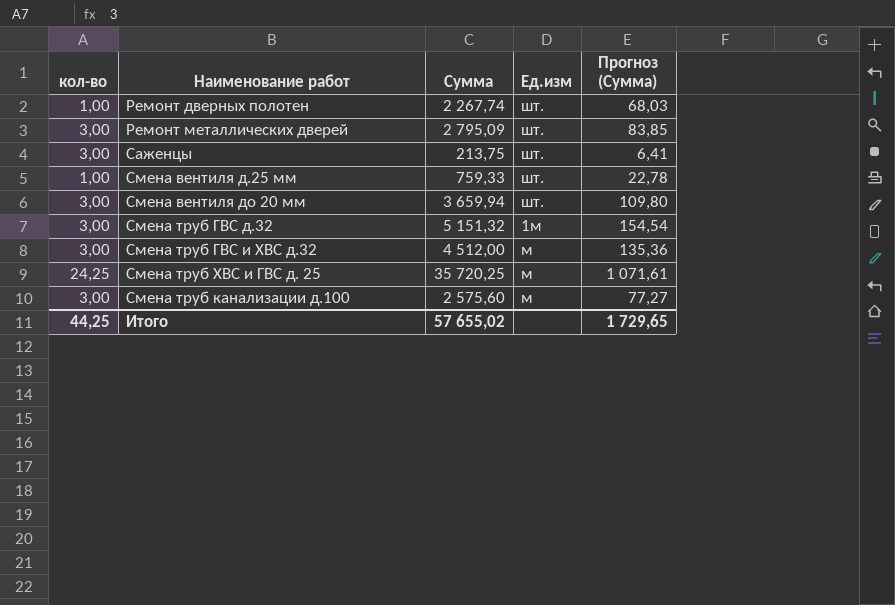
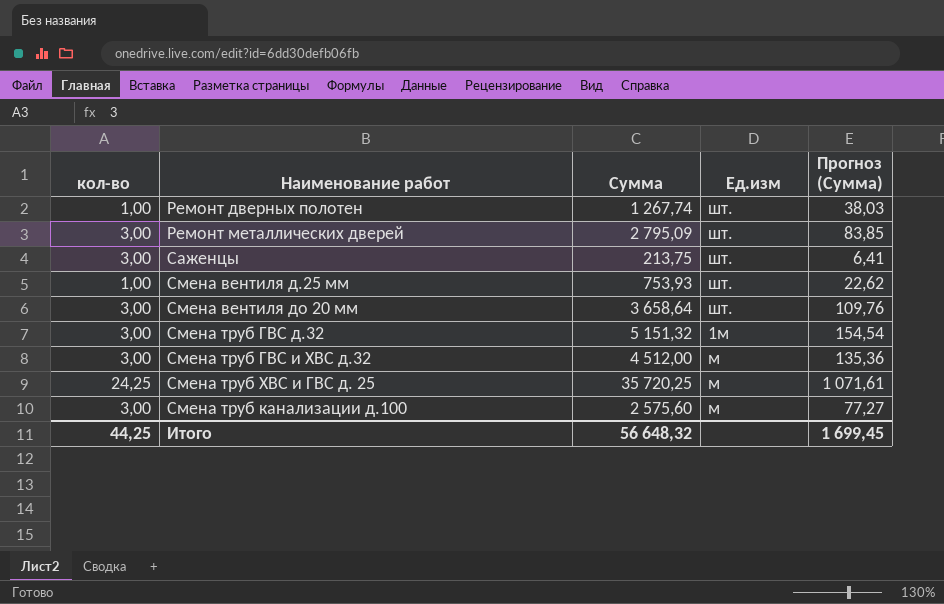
Ремонт дверных полотен | Cуммa: 2 267,74 -> 1 267,74
Ремонт дверных полотен | Прогноз (Cуммa): 68,03 -> 38,03
Смена вентиля д.25 мм | Cуммa: 759,33 -> 753,93
Смена вентиля д.25 мм | Прогноз (Cуммa): 22,78 -> 22,62
Смена вентиля до 20 мм | Cуммa: 3 659,94 -> 3 658,64
Смена вентиля до 20 мм | Прогноз (Cуммa): 109,80 -> 109,76
Итого | Cуммa: 57 655,02 -> 56 648,32
Итого | Прогноз (Cуммa): 1 729,65 -> 1 699,45

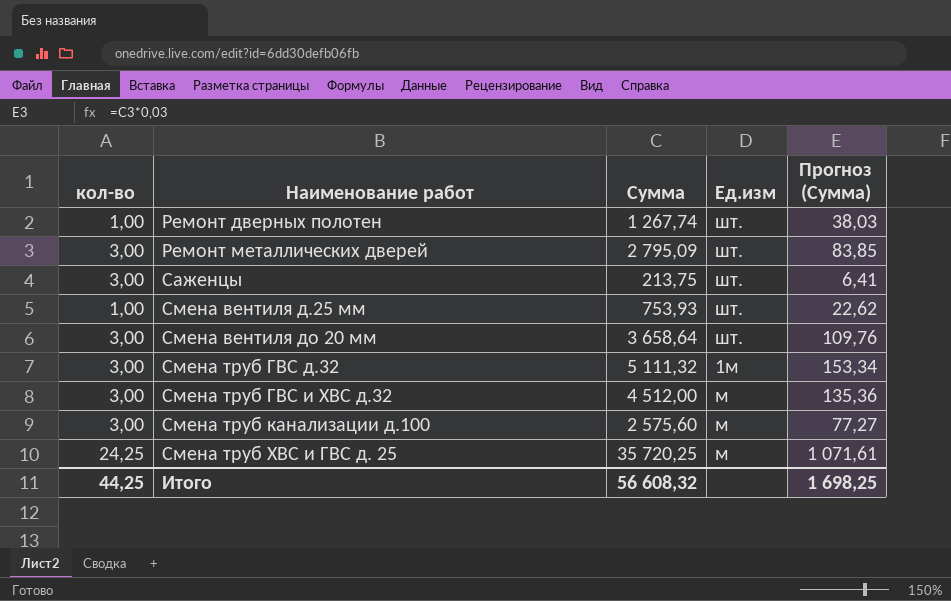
row order: none -> Наименование работ ascending
Смена труб ГВС д.32 | Cуммa: 5 151,32 -> 5 111,32
Смена труб ГВС д.32 | Прогноз (Cуммa): 154,54 -> 153,34
Итого | Cуммa: 56 648,32 -> 56 608,32
Итого | Прогноз (Cуммa): 1 699,45 -> 1 698,25

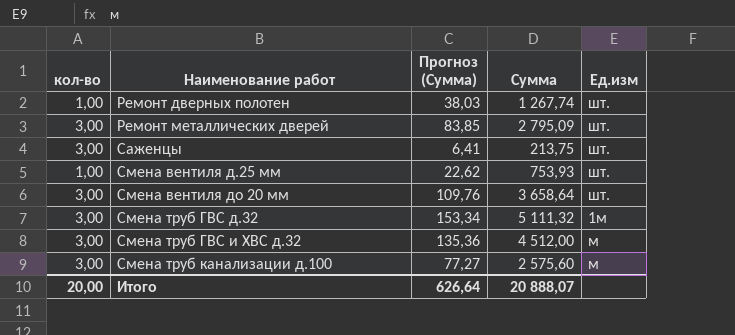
column Прогноз (Cуммa) | position: 5 -> 3
row Смена труб ХВС и ГВС д. 25: 24,25 | 35 720,25 | м | 1 071,61 -> none
Итого | кол-во: 44,25 -> 20,00
Итого | Прогноз (Cуммa): 1 698,25 -> 626,64
Итого | Cуммa: 56 608,32 -> 20 888,07

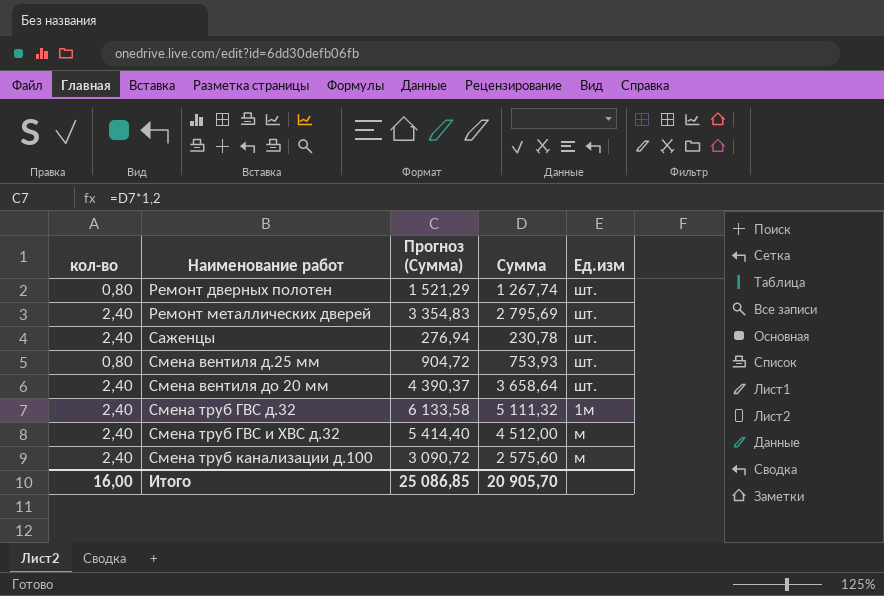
column Прогноз (Cуммa) | formula: [Cуммa] * 0,03 -> [Cуммa] * 1,2
Ремонт дверных полотен | кол-во: 1,00 -> 0,80
Ремонт металлических дверей | кол-во: 3,00 -> 2,40
Ремонт металлических дверей | Cуммa: 2 795,09 -> 2 795,69
Саженцы | кол-во: 3,00 -> 2,40
Саженцы | Cуммa: 213,75 -> 230,78
Смена вентиля д.25 мм | кол-во: 1,00 -> 0,80
Смена вентиля до 20 мм | кол-во: 3,00 -> 2,40
Смена труб ГВС д.32 | кол-во: 3,00 -> 2,40
Смена труб ГВС и ХВС д.32 | кол-во: 3,00 -> 2,40
Смена труб канализации д.100 | кол-во: 3,00 -> 2,40
Итого | кол-во: 20,00 -> 16,00
Итого | Прогноз (Cуммa): 626,64 -> 25 086,85
Итого | Cуммa: 20 888,07 -> 20 905,70

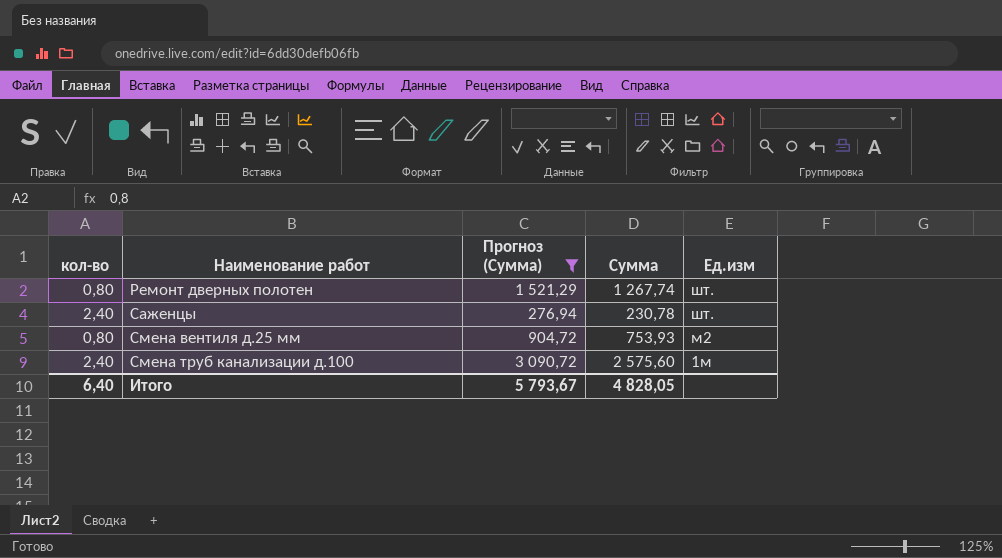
filter: none -> Прогноз (Cуммa) <= 3 090,72
Смена вентиля д.25 мм | Ед.изм: шт. -> м2
Смена труб канализации д.100 | Ед.изм: м -> 1м
Итого | кол-во: 16,00 -> 6,40
Итого | Прогноз (Cуммa): 25 086,85 -> 5 793,67
Итого | Cуммa: 20 905,70 -> 4 828,05

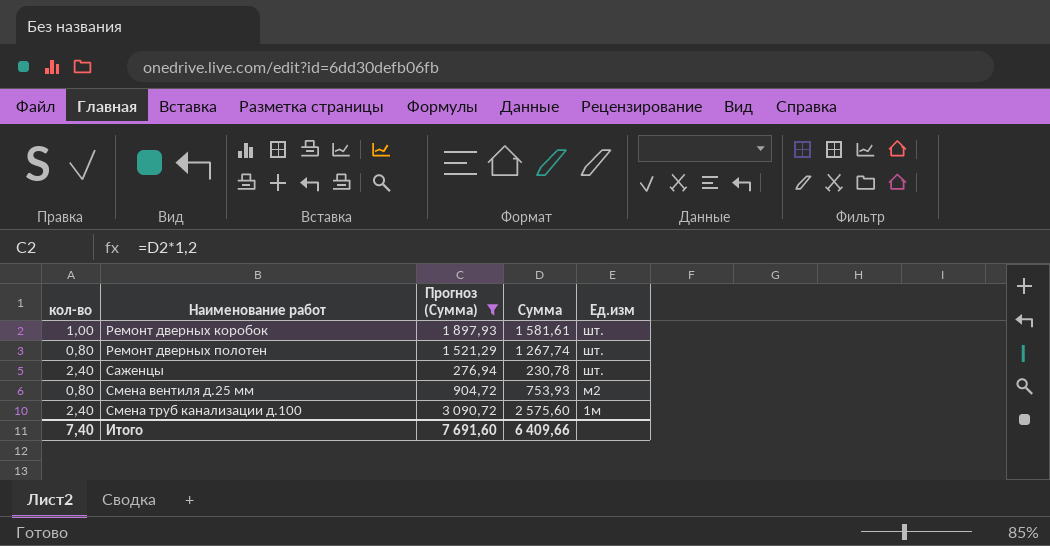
row Ремонт дверных коробок: none -> 1,00 | 1 897,93 | 1 581,61 | шт.
Итого | кол-во: 6,40 -> 7,40
Итого | Прогноз (Cуммa): 5 793,67 -> 7 691,60
Итого | Cуммa: 4 828,05 -> 6 409,66

